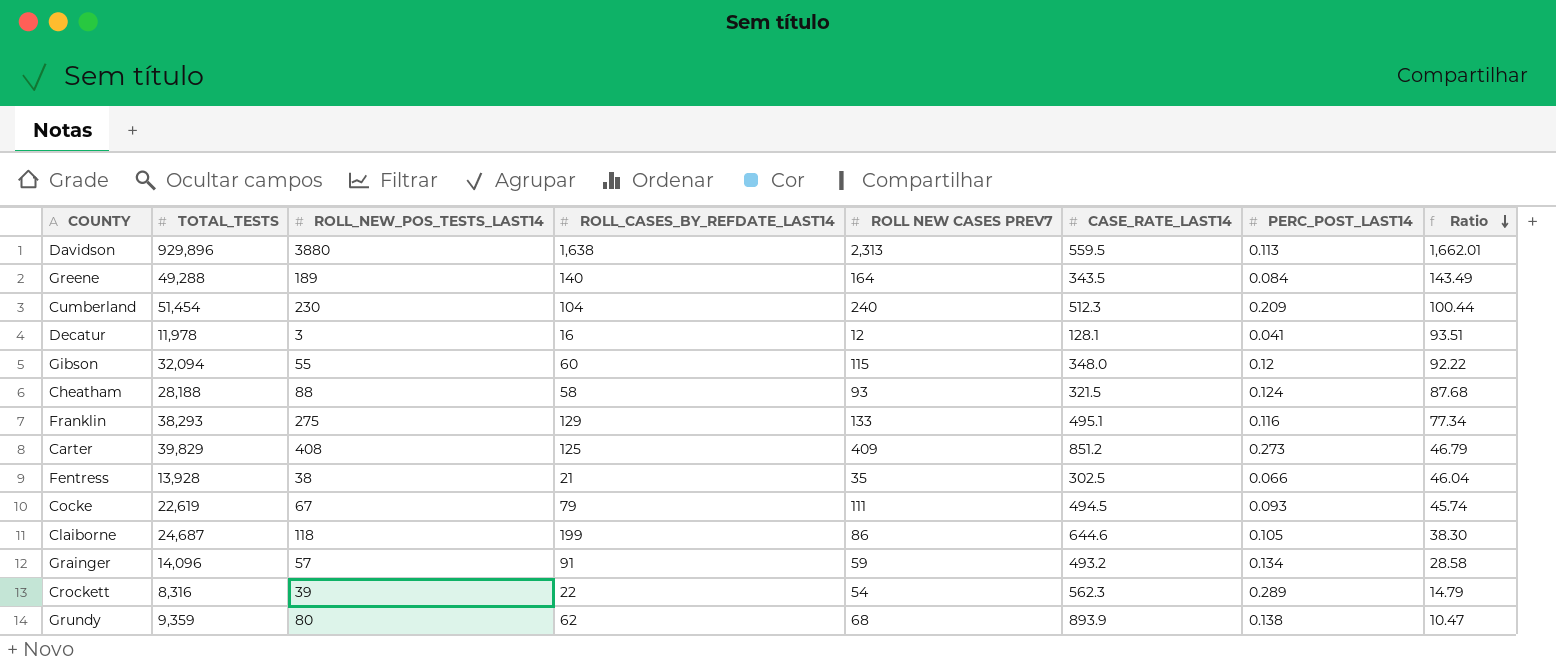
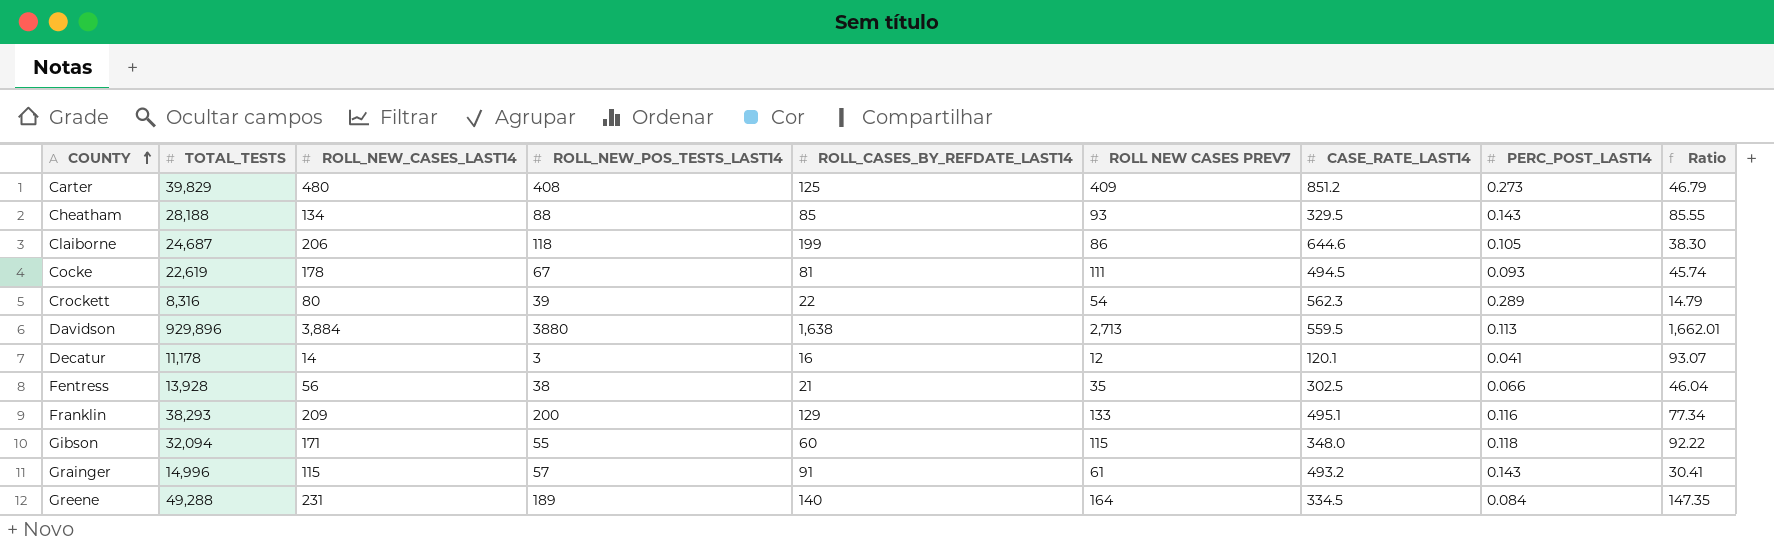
row order: Ratio descending -> COUNTY ascending
column ROLL_NEW_CASES_LAST14 | position: none -> 3
row Cumberland: 51,454 | 230 | 104 | 240 | 512.3 | 0.209 | 100.44 -> none
row Grundy: 9,359 | 80 | 62 | 68 | 893.9 | 0.138 | 10.47 -> none
Cheatham | ROLL_CASES_BY_REFDATE_LAST14: 58 -> 85
Cheatham | CASE_RATE_LAST14: 321.5 -> 329.5
Cheatham | PERC_POST_LAST14: 0.124 -> 0.143
Cheatham | Ratio: 87.68 -> 85.55
Cocke | ROLL_CASES_BY_REFDATE_LAST14: 79 -> 81
Davidson | ROLL NEW CASES PREV7: 2,313 -> 2,713
Decatur | TOTAL_TESTS: 11,978 -> 11,178
Decatur | CASE_RATE_LAST14: 128.1 -> 120.1
Decatur | Ratio: 93.51 -> 93.07
Franklin | ROLL_NEW_POS_TESTS_LAST14: 275 -> 200
Gibson | PERC_POST_LAST14: 0.12 -> 0.118
Grainger | TOTAL_TESTS: 14,096 -> 14,996
Grainger | ROLL NEW CASES PREV7: 59 -> 61
Grainger | PERC_POST_LAST14: 0.134 -> 0.143
Grainger | Ratio: 28.58 -> 30.41
Greene | CASE_RATE_LAST14: 343.5 -> 334.5
Greene | Ratio: 143.49 -> 147.35

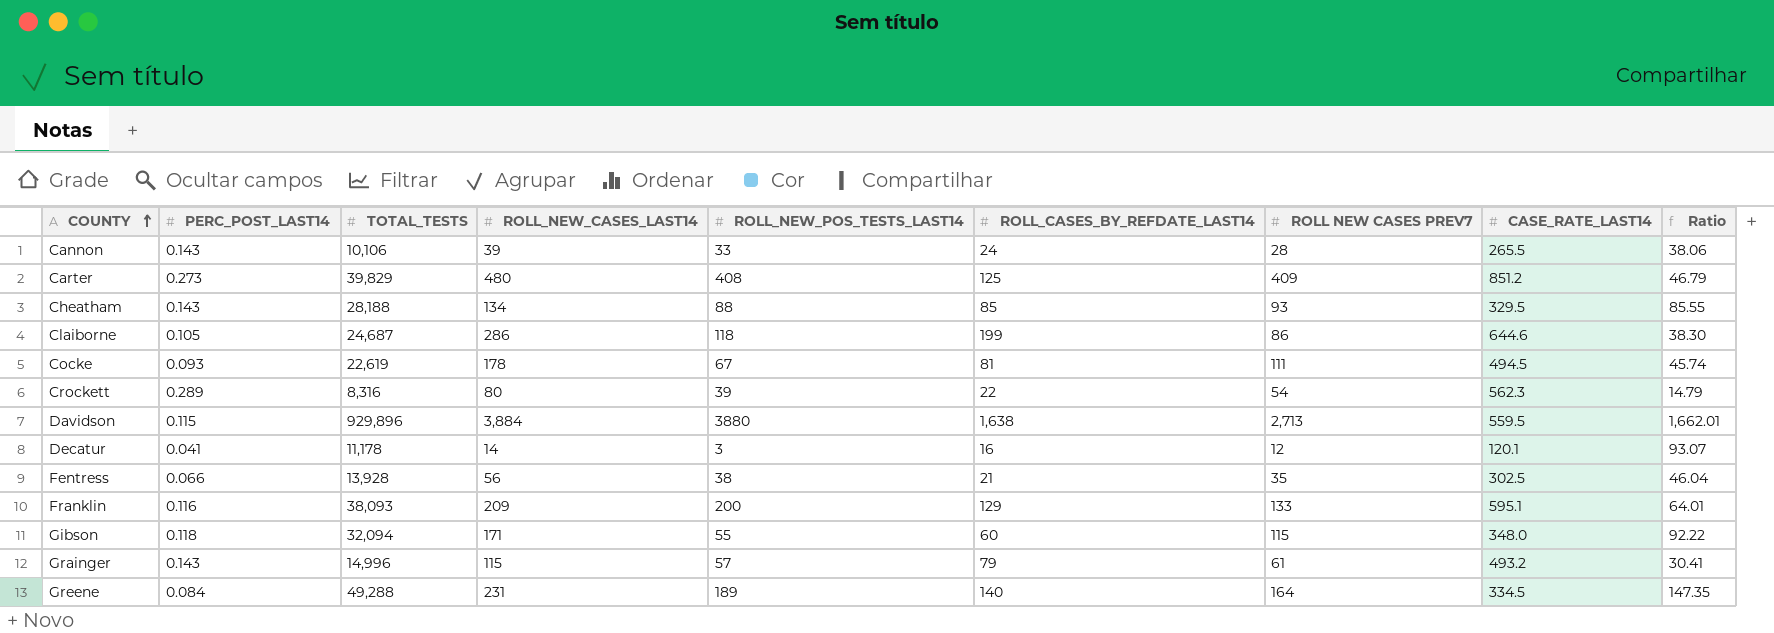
column PERC_POST_LAST14 | position: 8 -> 2
row Cannon: none -> 0.143 | 10,106 | 39 | 33 | 24 | 28 | 265.5 | 38.06
Claiborne | ROLL_NEW_CASES_LAST14: 206 -> 286
Davidson | PERC_POST_LAST14: 0.113 -> 0.115
Franklin | TOTAL_TESTS: 38,293 -> 38,093
Franklin | CASE_RATE_LAST14: 495.1 -> 595.1
Franklin | Ratio: 77.34 -> 64.01
Grainger | ROLL_CASES_BY_REFDATE_LAST14: 91 -> 79

